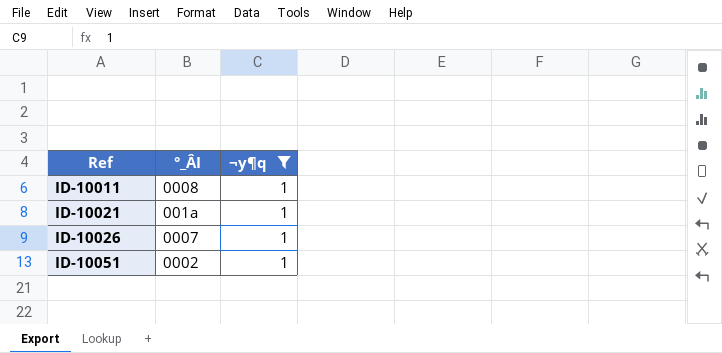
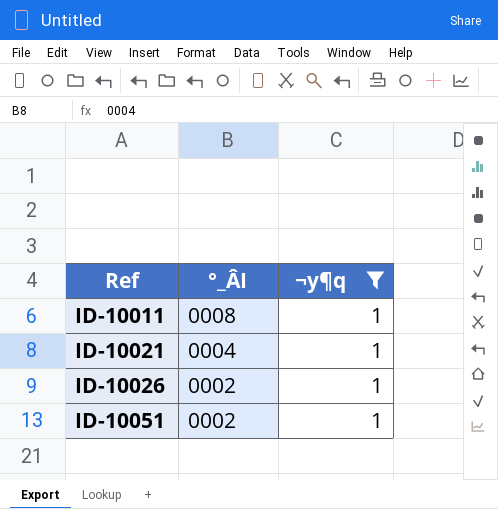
ID-10021 | °_ÂI: 001a -> 0004
ID-10026 | °_ÂI: 0007 -> 0002

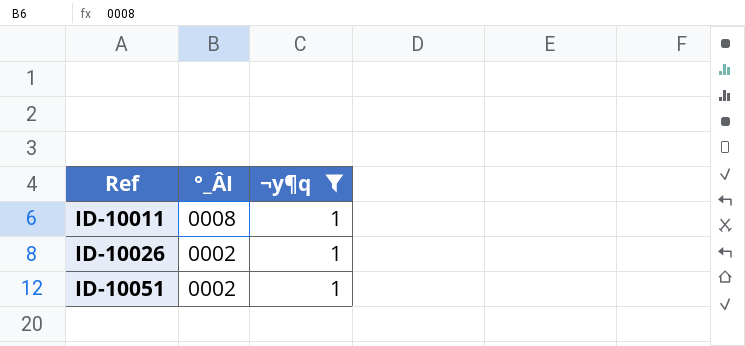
row ID-10021: 0004 | 1 -> none

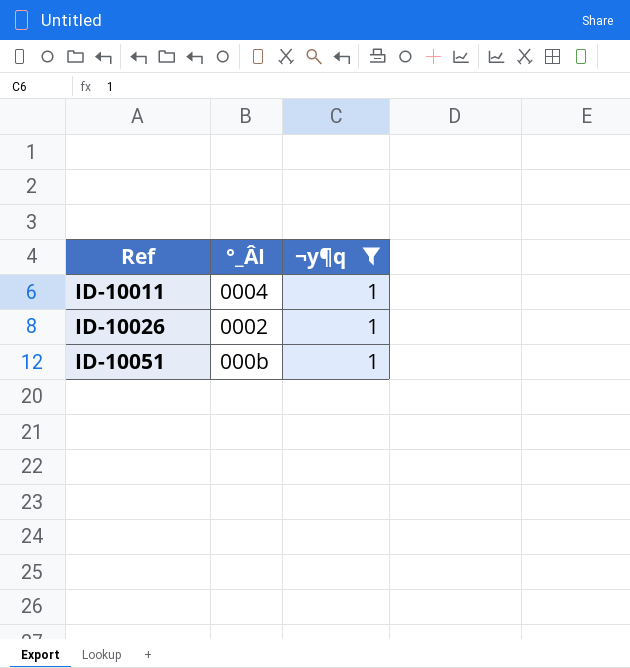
ID-10011 | °_ÂI: 0008 -> 0004
ID-10051 | °_ÂI: 0002 -> 000b

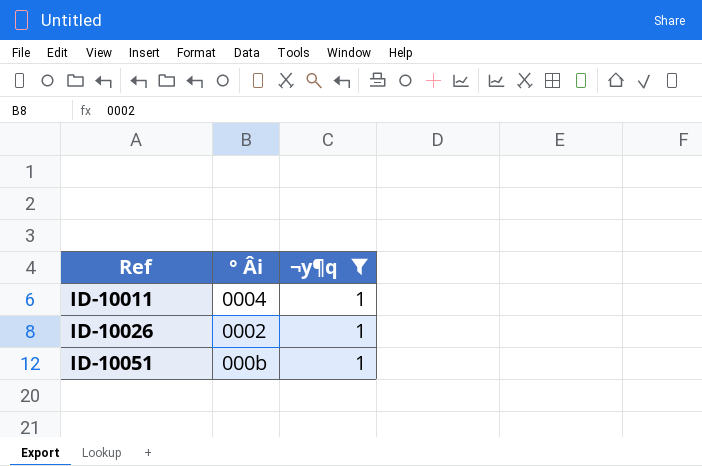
column name: °_ÂI -> ° Âi

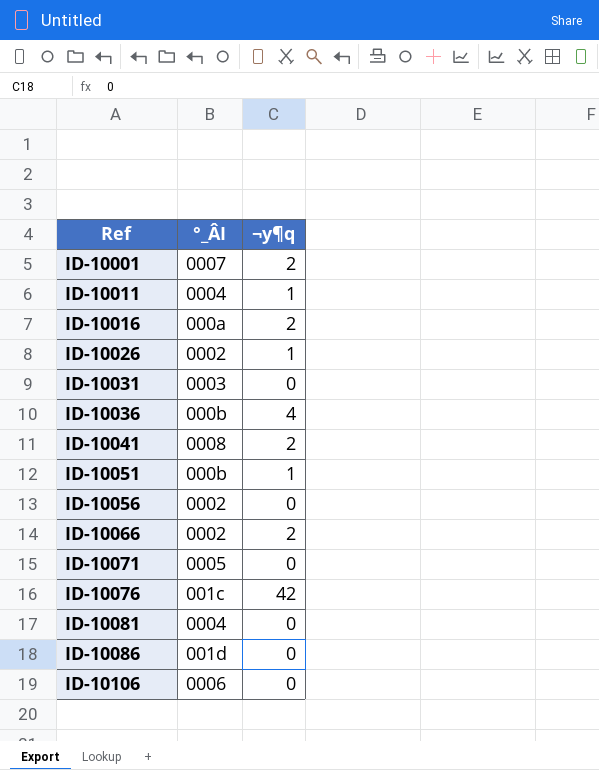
filter: ¬y¶q = 1 -> none
column name: ° Âi -> °_ÂI

